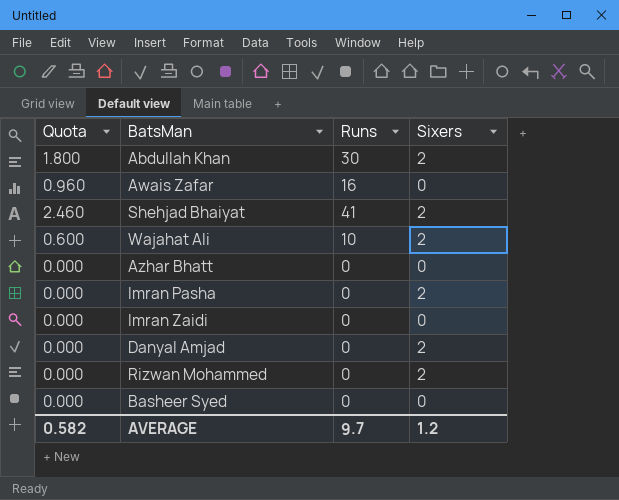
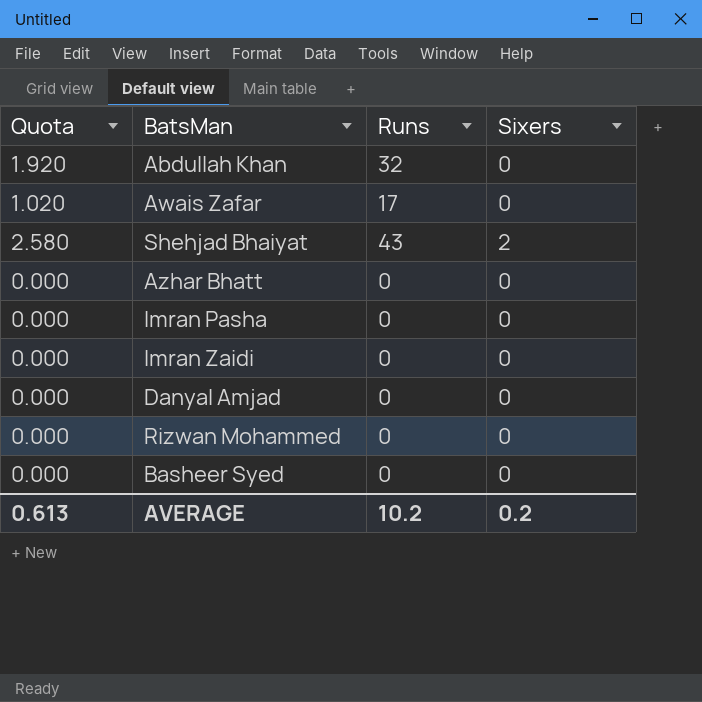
row Wajahat Ali: 0.600 | 10 | 2 -> none
Abdullah Khan | Quota: 1.800 -> 1.920
Abdullah Khan | Runs: 30 -> 32
Abdullah Khan | Sixers: 2 -> 0
Awais Zafar | Quota: 0.960 -> 1.020
Awais Zafar | Runs: 16 -> 17
Shehjad Bhaiyat | Quota: 2.460 -> 2.580
Shehjad Bhaiyat | Runs: 41 -> 43
Imran Pasha | Sixers: 2 -> 0
Danyal Amjad | Sixers: 2 -> 0
Rizwan Mohammed | Sixers: 2 -> 0
AVERAGE | Quota: 0.582 -> 0.613
AVERAGE | Runs: 9.7 -> 10.2
AVERAGE | Sixers: 1.2 -> 0.2

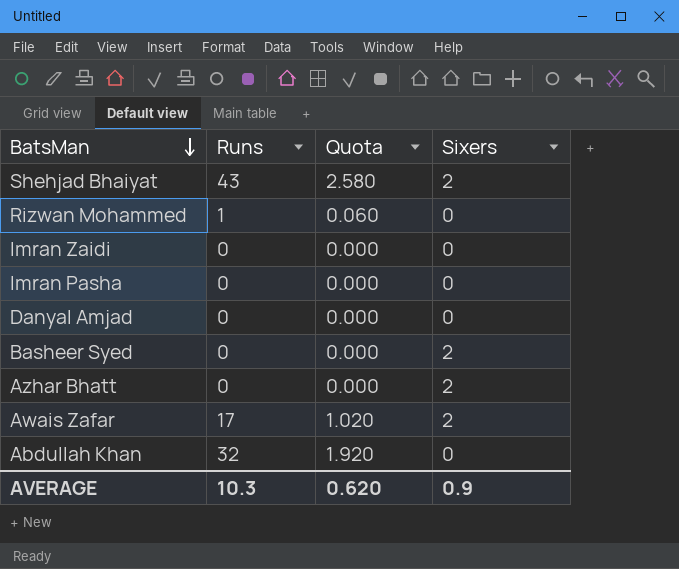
row order: none -> BatsMan descending
column Quota | position: 1 -> 3
Rizwan Mohammed | Runs: 0 -> 1
Rizwan Mohammed | Quota: 0.000 -> 0.060
Basheer Syed | Sixers: 0 -> 2
Azhar Bhatt | Sixers: 0 -> 2
Awais Zafar | Sixers: 0 -> 2
AVERAGE | Runs: 10.2 -> 10.3
AVERAGE | Quota: 0.613 -> 0.620
AVERAGE | Sixers: 0.2 -> 0.9

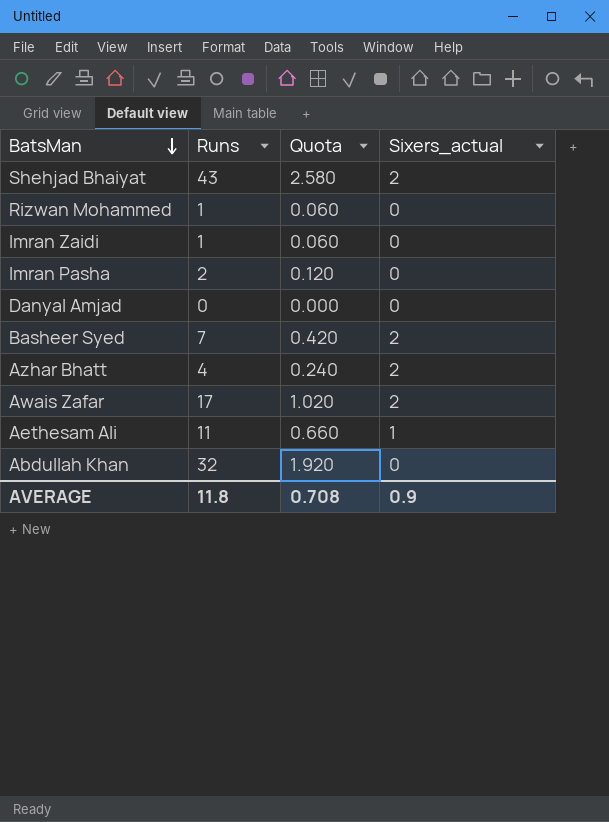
column name: Sixers -> Sixers_actual
Imran Zaidi | Runs: 0 -> 1
Imran Zaidi | Quota: 0.000 -> 0.060
Imran Pasha | Runs: 0 -> 2
Imran Pasha | Quota: 0.000 -> 0.120
Basheer Syed | Runs: 0 -> 7
Basheer Syed | Quota: 0.000 -> 0.420
Azhar Bhatt | Runs: 0 -> 4
Azhar Bhatt | Quota: 0.000 -> 0.240
row Aethesam Ali: none -> 11 | 0.660 | 1
AVERAGE | Runs: 10.3 -> 11.8
AVERAGE | Quota: 0.620 -> 0.708

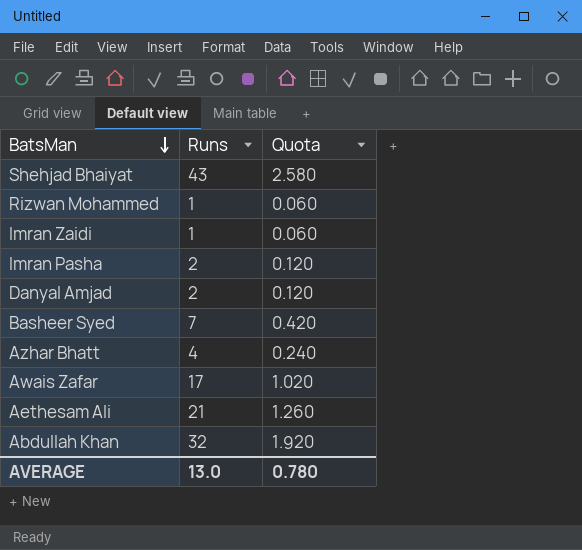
column Sixers_actual | position: 4 -> none
Danyal Amjad | Runs: 0 -> 2
Danyal Amjad | Quota: 0.000 -> 0.120
Aethesam Ali | Runs: 11 -> 21
Aethesam Ali | Quota: 0.660 -> 1.260
AVERAGE | Runs: 11.8 -> 13.0
AVERAGE | Quota: 0.708 -> 0.780

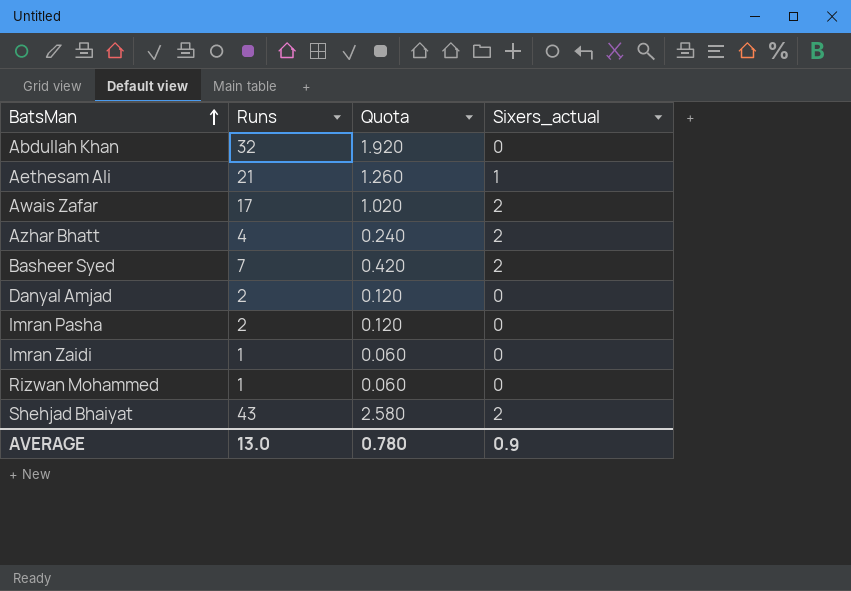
row order: BatsMan descending -> BatsMan ascending
column Sixers_actual | position: none -> 4

